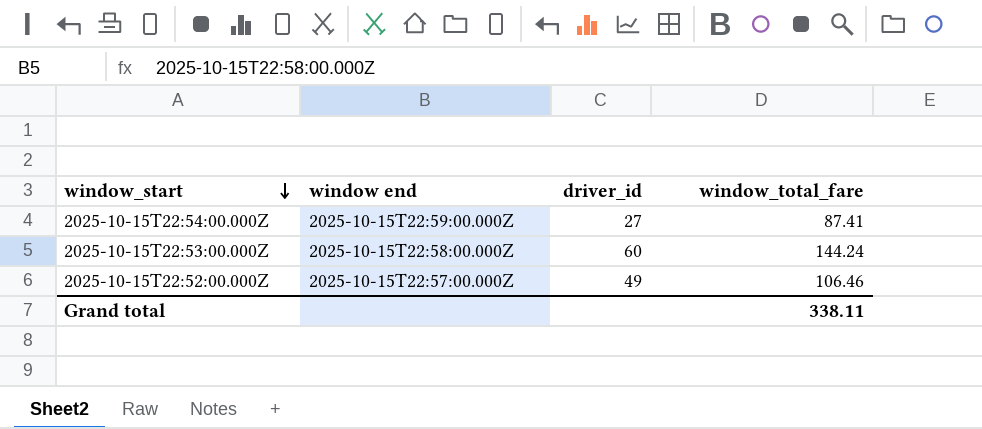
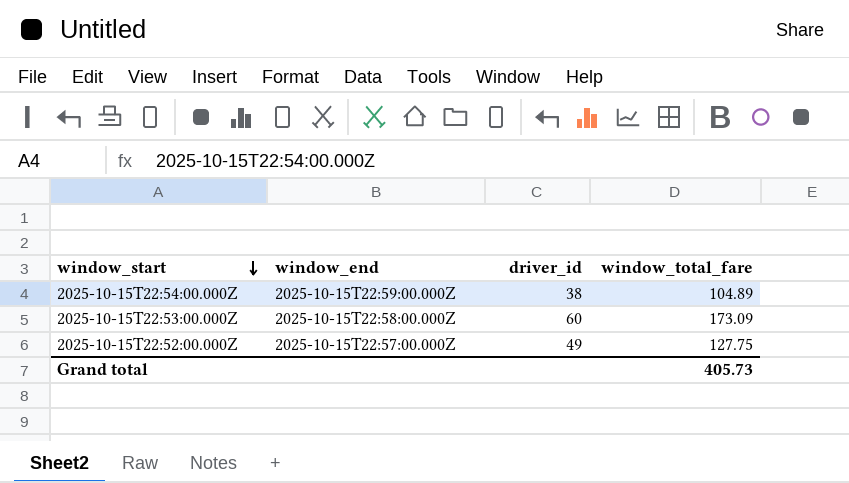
column name: window end -> window_end
2025-10-15T22:54:00.000Z | driver_id: 27 -> 38
2025-10-15T22:54:00.000Z | window_total_fare: 87.41 -> 104.89
2025-10-15T22:53:00.000Z | window_total_fare: 144.24 -> 173.09
2025-10-15T22:52:00.000Z | window_total_fare: 106.46 -> 127.75
Grand total | window_total_fare: 338.11 -> 405.73

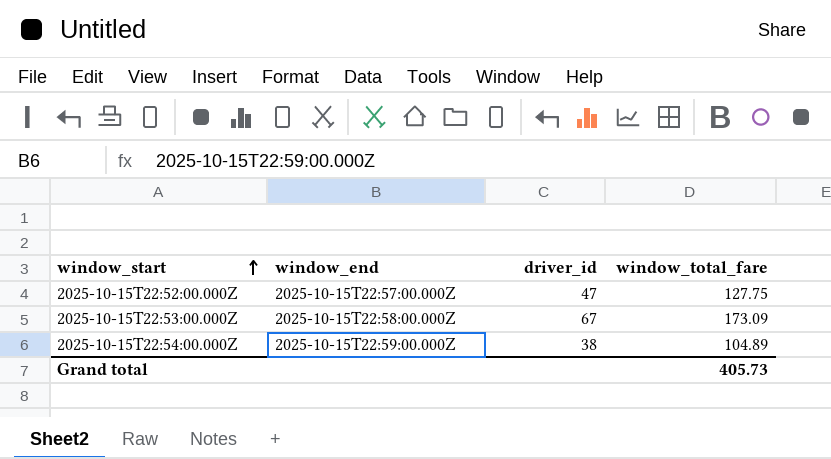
row order: window_start descending -> window_start ascending
2025-10-15T22:52:00.000Z | driver_id: 49 -> 47
2025-10-15T22:53:00.000Z | driver_id: 60 -> 67

